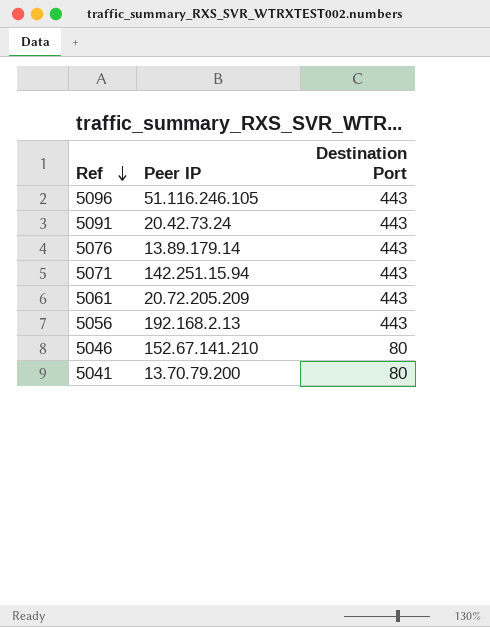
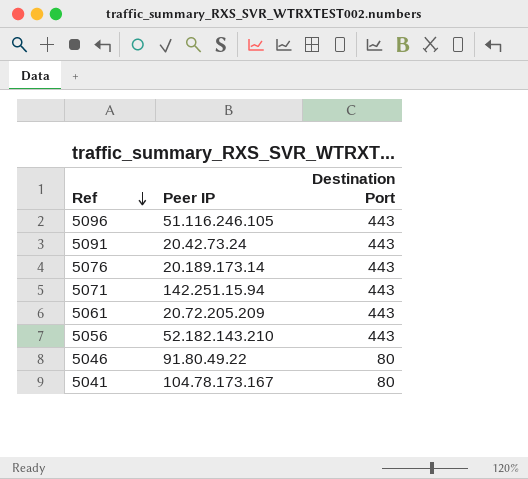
5076 | Peer IP: 13.89.179.14 -> 20.189.173.14
5056 | Peer IP: 192.168.2.13 -> 52.182.143.210
5046 | Peer IP: 152.67.141.210 -> 91.80.49.22
5041 | Peer IP: 13.70.79.200 -> 104.78.173.167

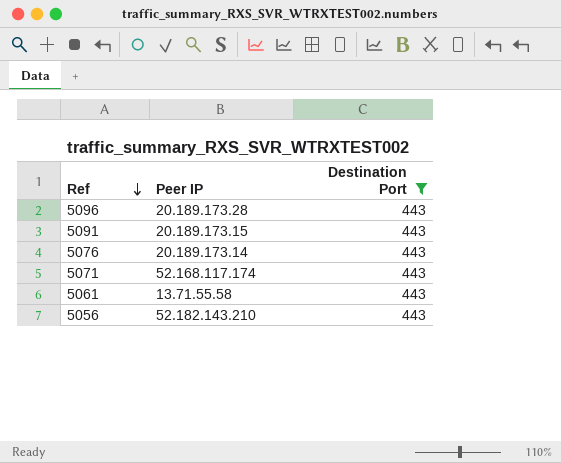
filter: none -> Destination Port = 443
5096 | Peer IP: 51.116.246.105 -> 20.189.173.28
5091 | Peer IP: 20.42.73.24 -> 20.189.173.15
5071 | Peer IP: 142.251.15.94 -> 52.168.117.174
5061 | Peer IP: 20.72.205.209 -> 13.71.55.58

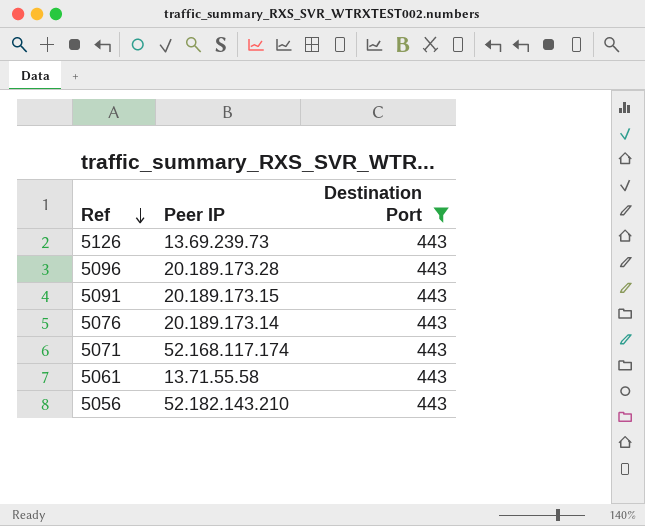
row 5126: none -> 13.69.239.73 | 443

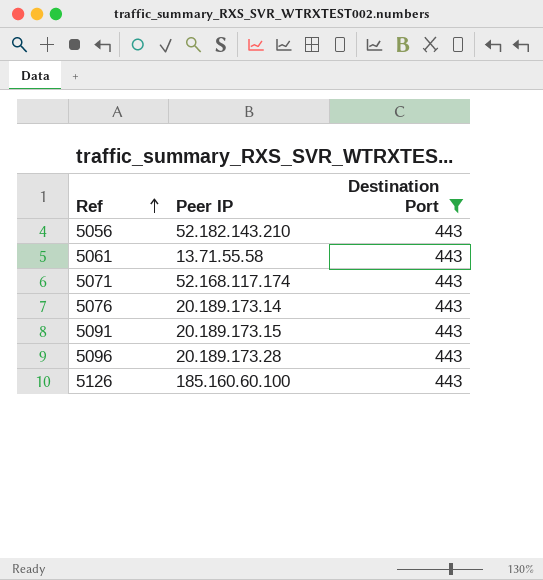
row order: Ref descending -> Ref ascending
5126 | Peer IP: 13.69.239.73 -> 185.160.60.100

